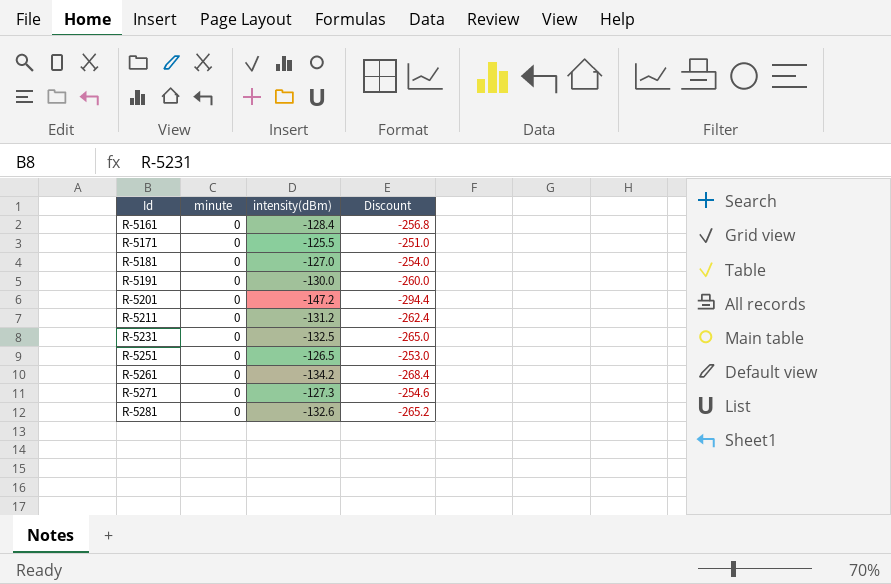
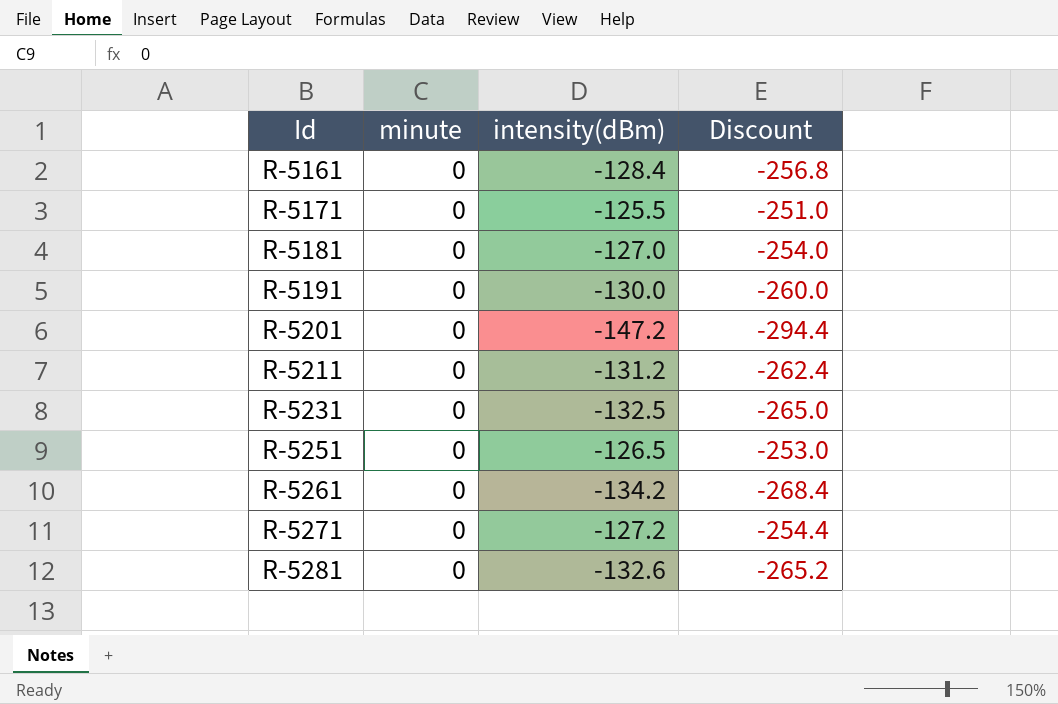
R-5271 | intensity(dBm): -127.3 -> -127.2
R-5271 | Discount: -254.6 -> -254.4

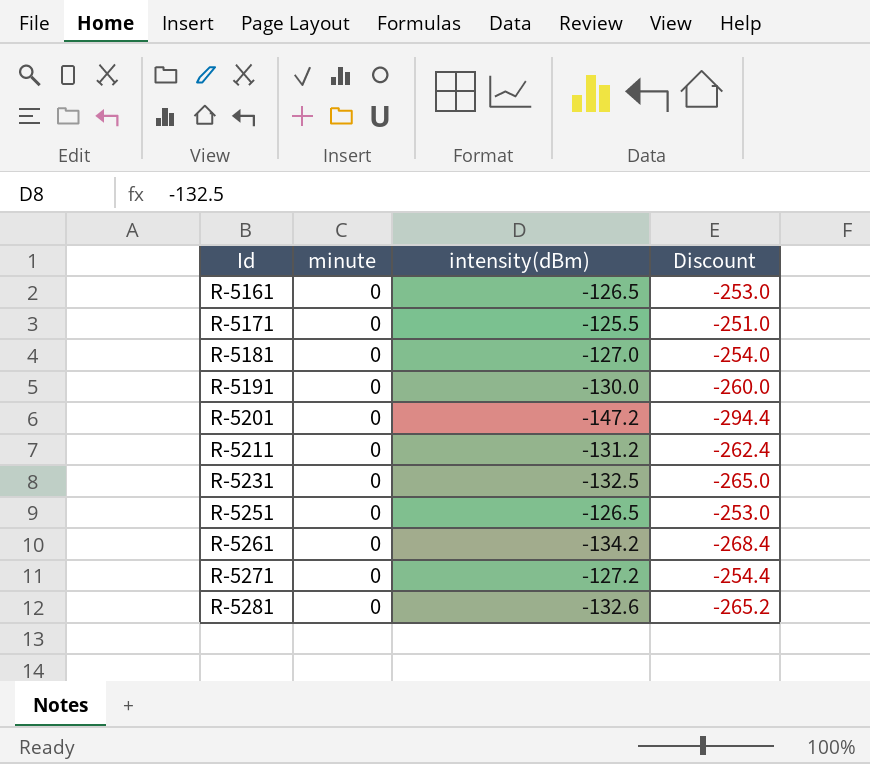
R-5161 | intensity(dBm): -128.4 -> -126.5
R-5161 | Discount: -256.8 -> -253.0

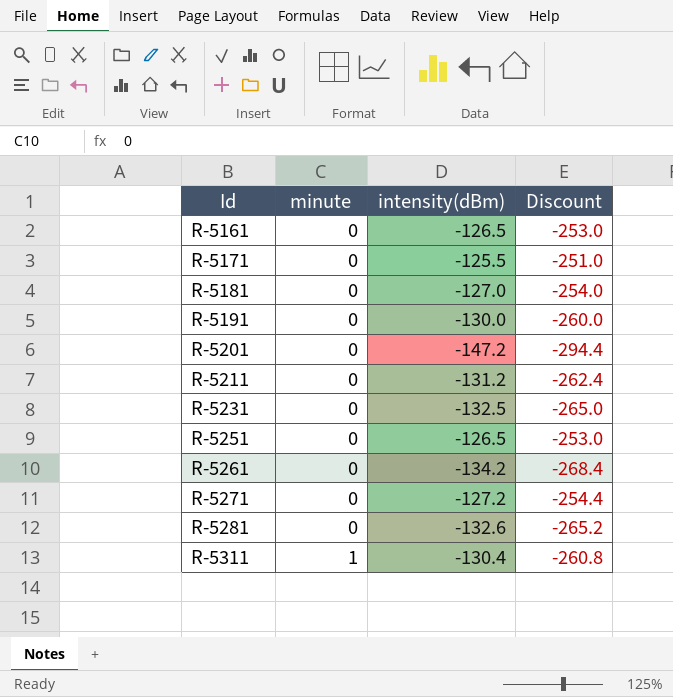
row R-5311: none -> 1 | -130.4 | -260.8

